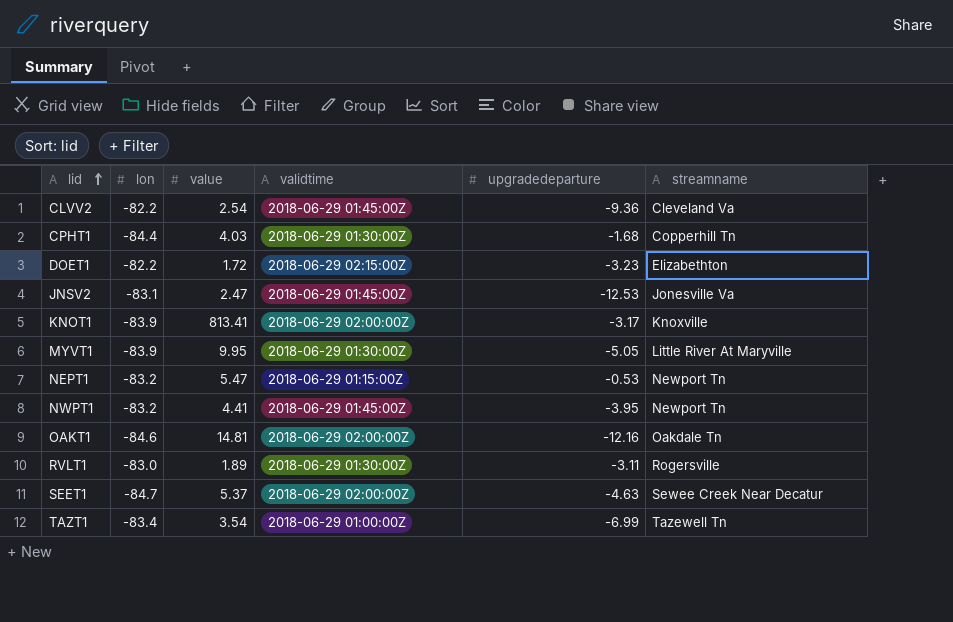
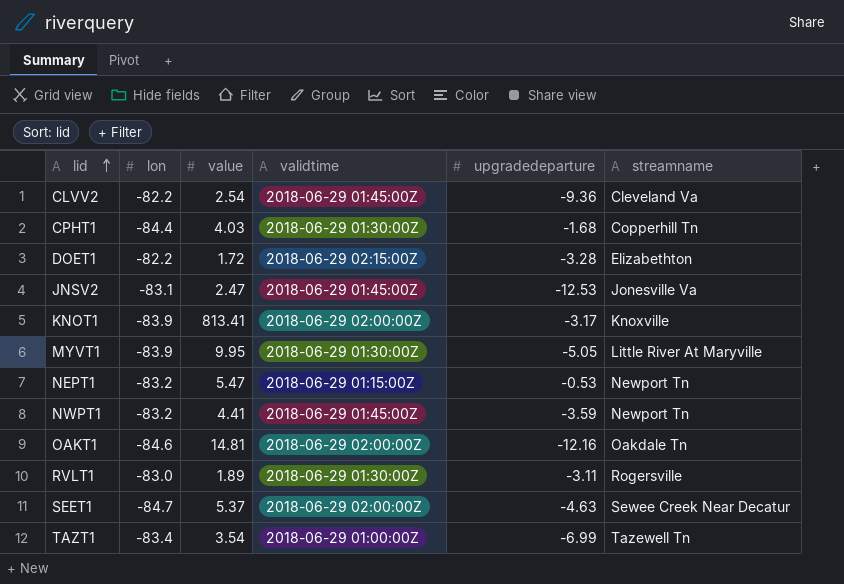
DOET1 | upgradedeparture: -3.23 -> -3.28
NWPT1 | upgradedeparture: -3.95 -> -3.59

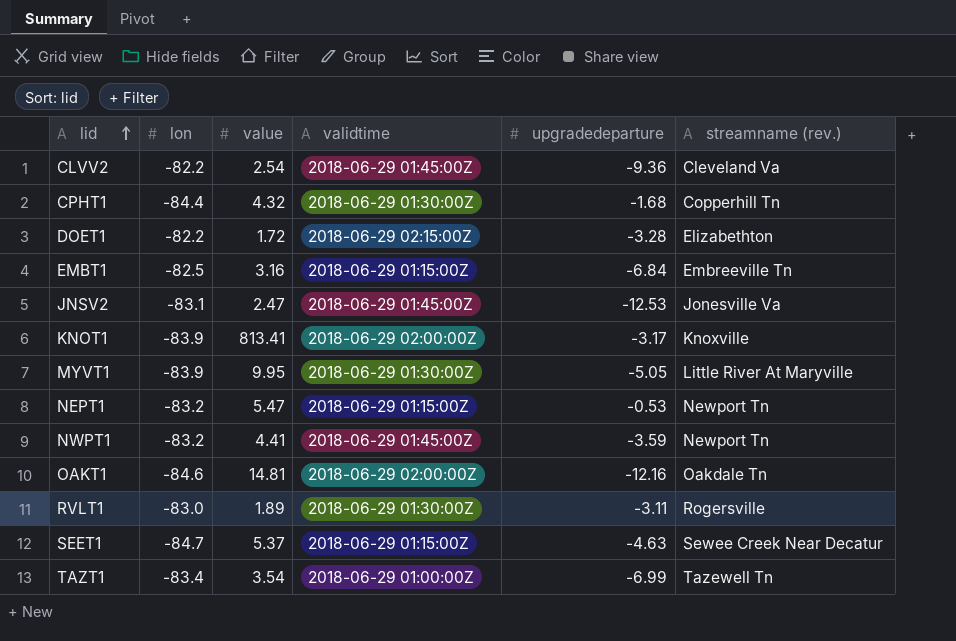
column name: streamname -> streamname (rev.)
CPHT1 | value: 4.03 -> 4.32
row EMBT1: none -> -82.5 | 3.16 | 2018-06-29 01:15:00Z | -6.84 | Embreeville Tn
SEET1 | validtime: 2018-06-29 02:00:00Z -> 2018-06-29 01:15:00Z

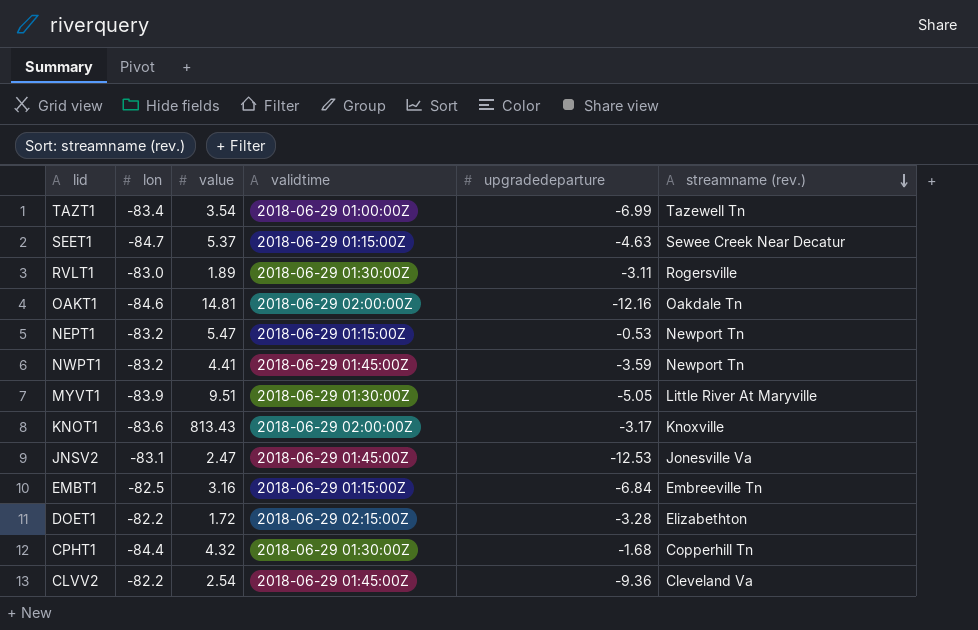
row order: lid ascending -> streamname (rev.) descending
MYVT1 | value: 9.95 -> 9.51
KNOT1 | lon: -83.9 -> -83.6
KNOT1 | value: 813.41 -> 813.43

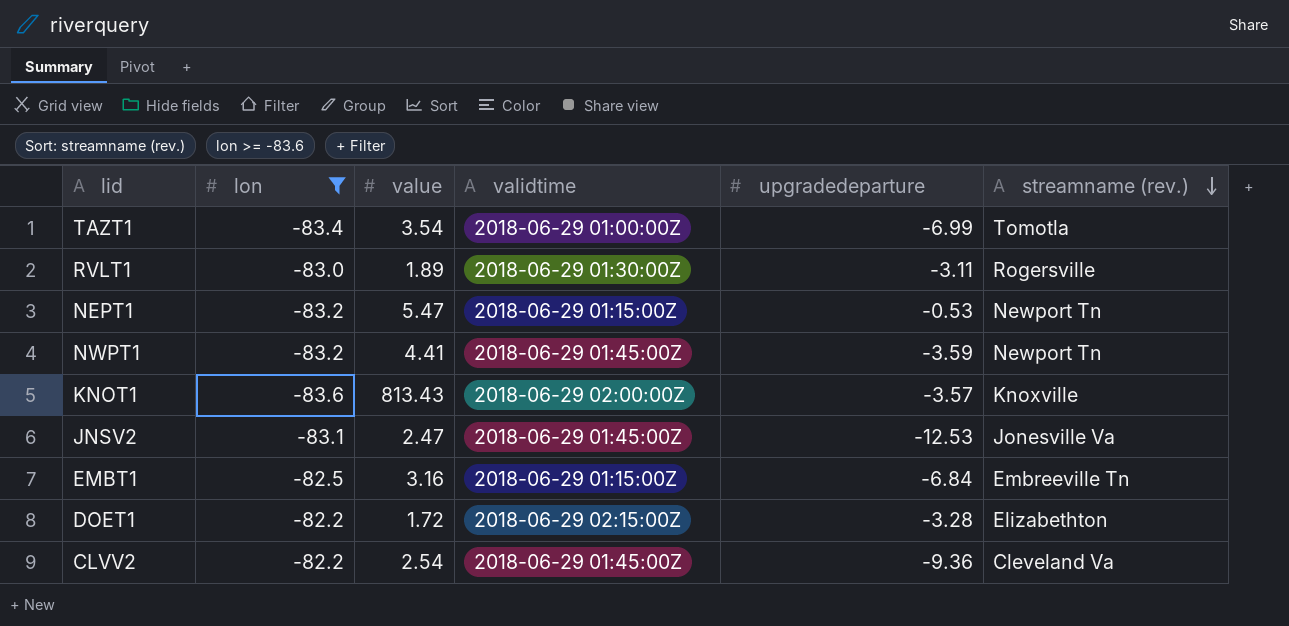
filter: none -> lon >= -83.6
TAZT1 | streamname (rev.): Tazewell Tn -> Tomotla
KNOT1 | upgradedeparture: -3.17 -> -3.57

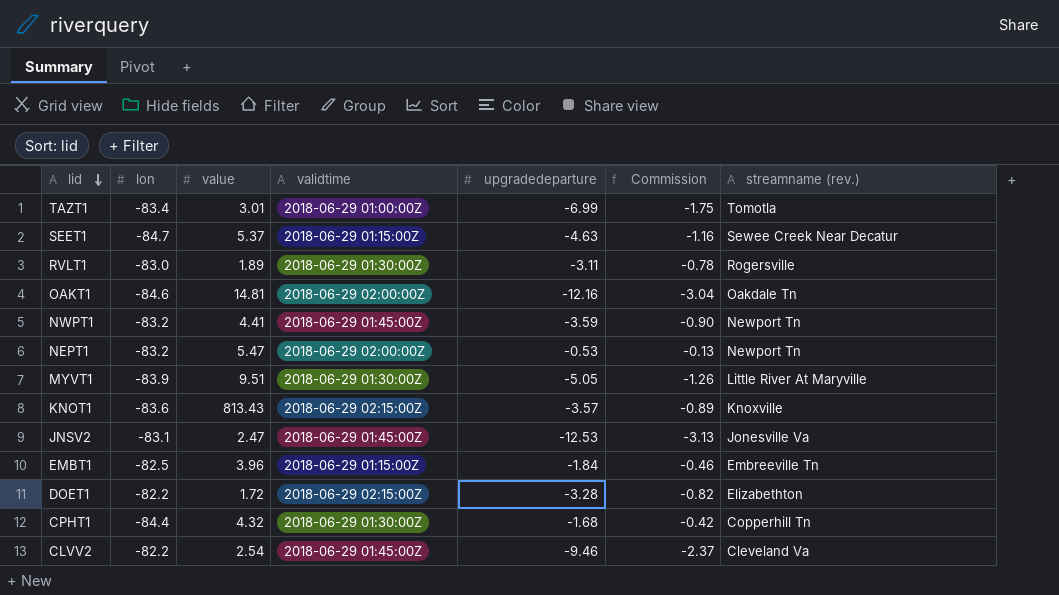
filter: lon >= -83.6 -> none
row order: streamname (rev.) descending -> lid descending
column Commission | formula: none -> [upgradedeparture] * 0.25
TAZT1 | value: 3.54 -> 3.01
NEPT1 | validtime: 2018-06-29 01:15:00Z -> 2018-06-29 02:00:00Z
KNOT1 | validtime: 2018-06-29 02:00:00Z -> 2018-06-29 02:15:00Z
EMBT1 | value: 3.16 -> 3.96
EMBT1 | upgradedeparture: -6.84 -> -1.84
CLVV2 | upgradedeparture: -9.36 -> -9.46

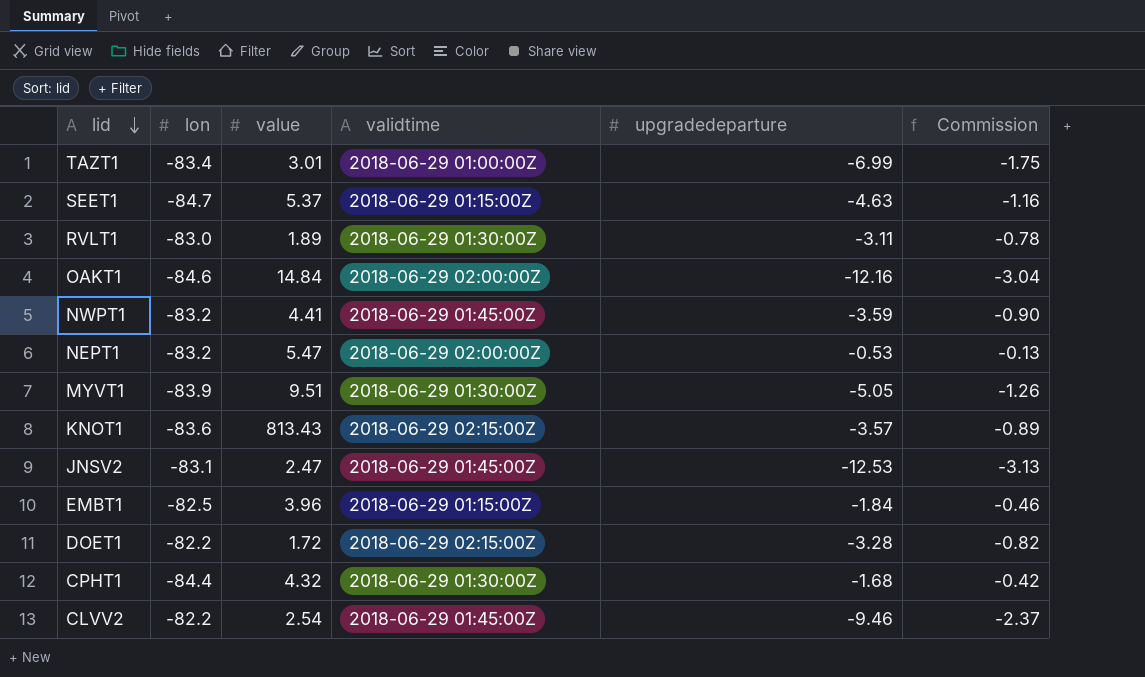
column streamname (rev.) | position: 7 -> none
OAKT1 | value: 14.81 -> 14.84

